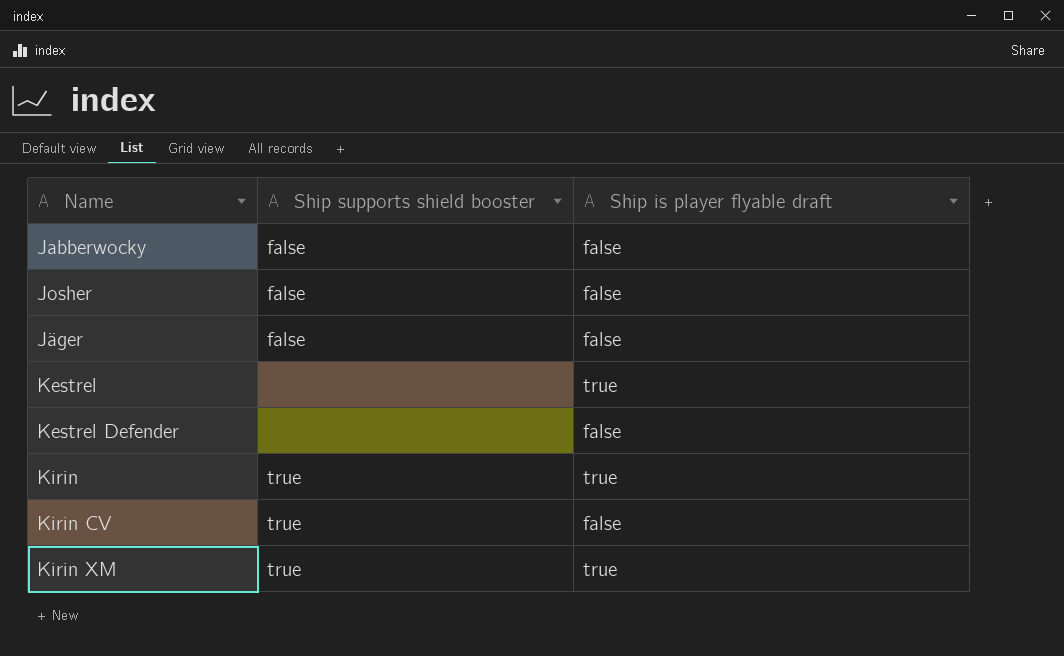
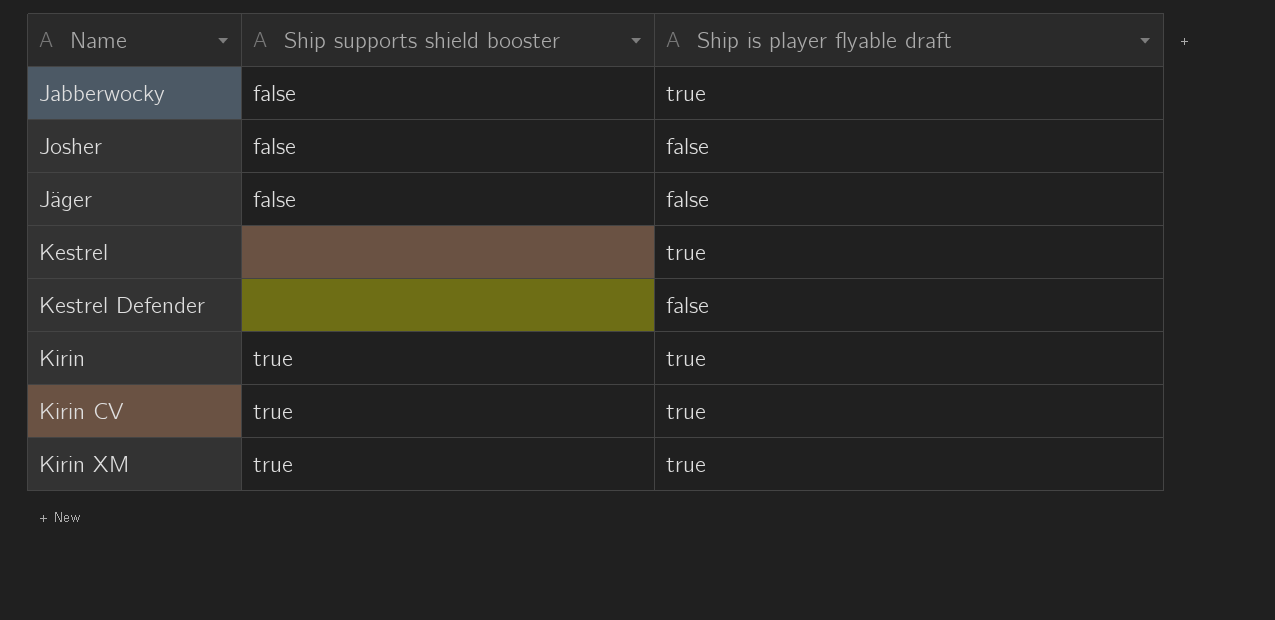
Jabberwocky | Ship is player flyable draft: false -> true
Kirin CV | Ship is player flyable draft: false -> true

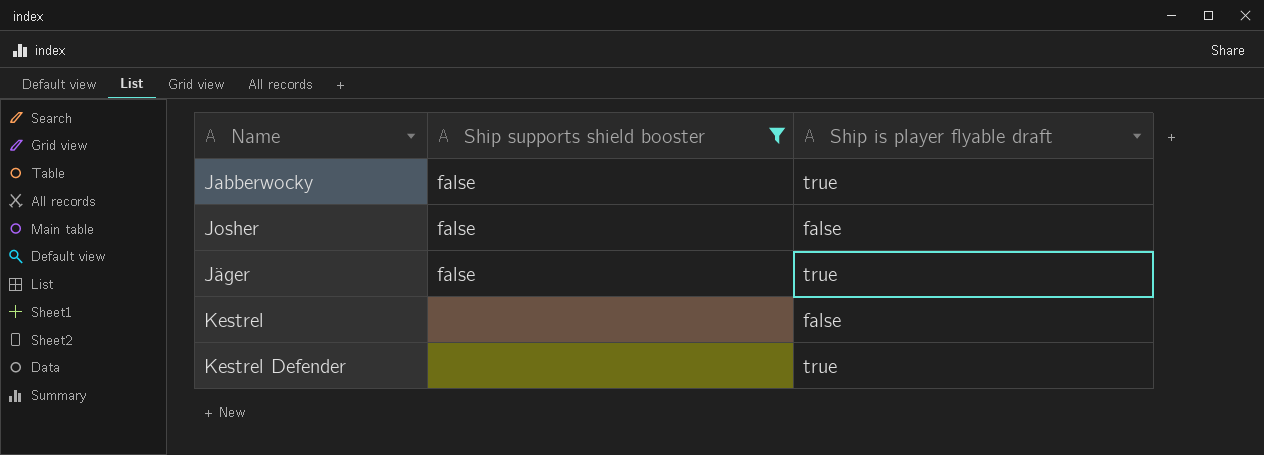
filter: none -> Ship supports shield booster != true
Jäger | Ship is player flyable draft: false -> true
Kestrel | Ship is player flyable draft: true -> false
Kestrel Defender | Ship is player flyable draft: false -> true

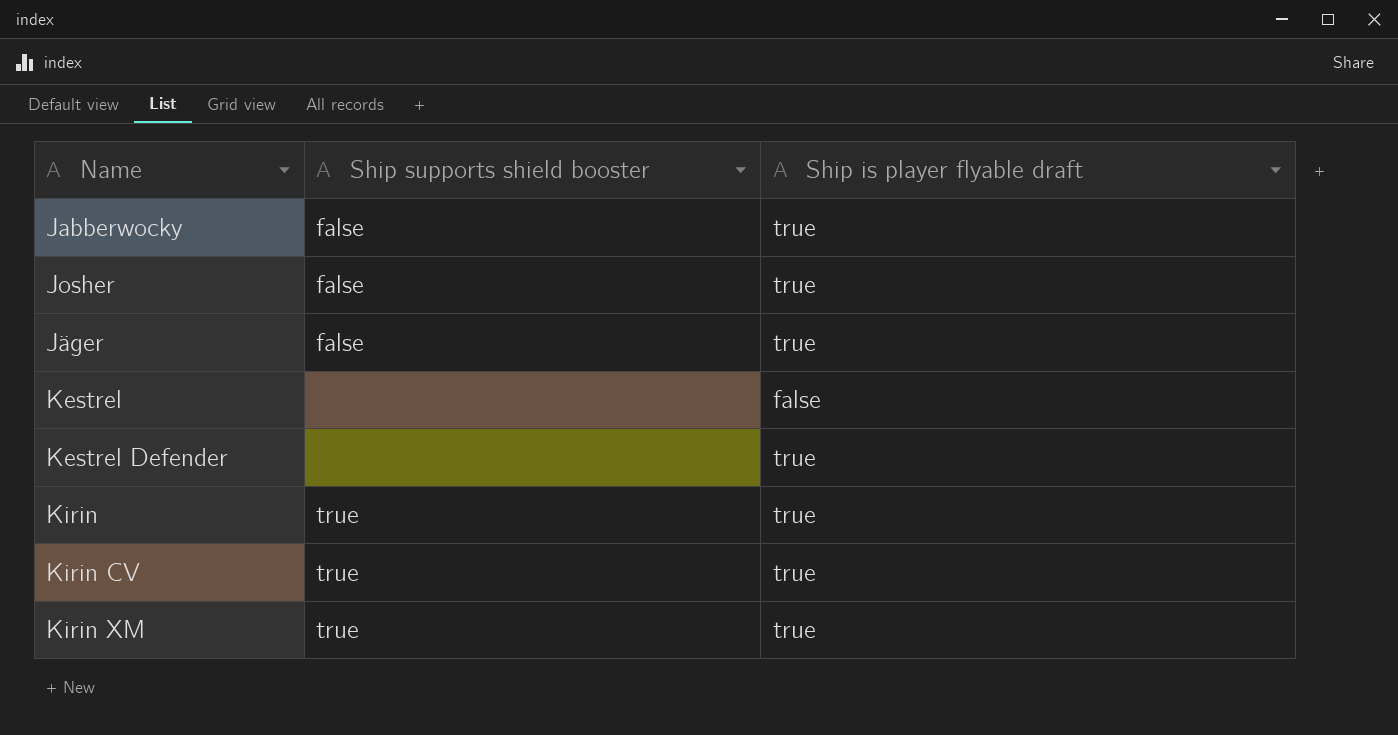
filter: Ship supports shield booster != true -> none
Josher | Ship is player flyable draft: false -> true

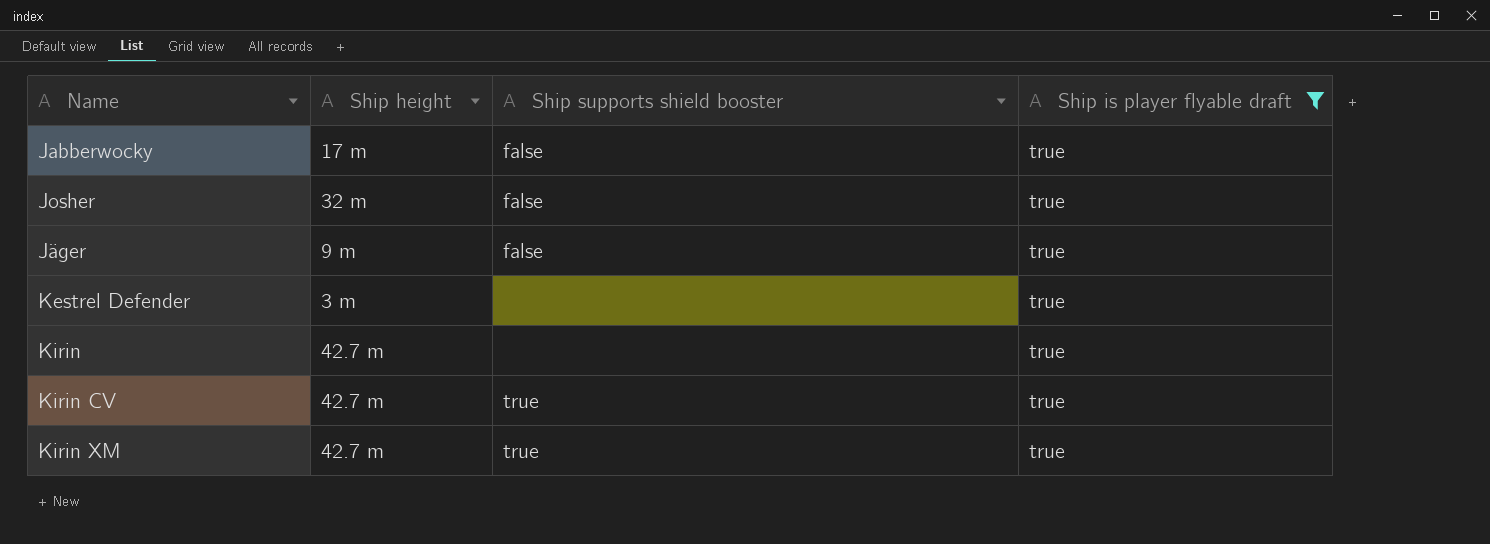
filter: none -> Ship is player flyable draft = true
column Ship height | position: none -> 2
Kirin | Ship supports shield booster: true -> none

